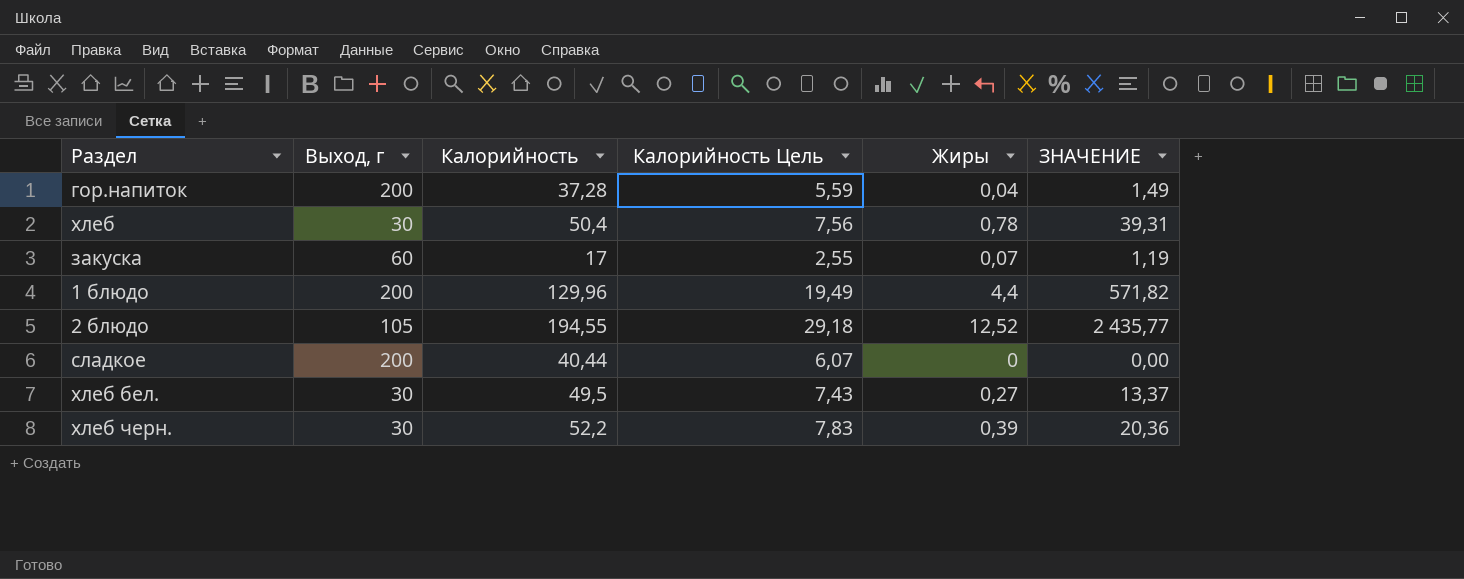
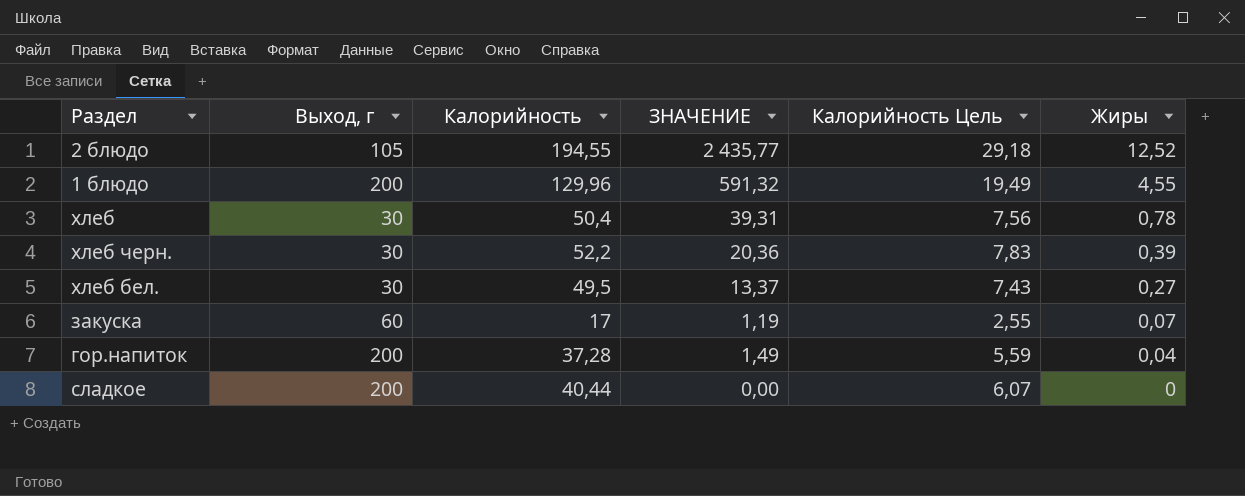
row order: none -> Жиры descending
column ЗНАЧЕНИЕ | position: 6 -> 4
1 блюдо | ЗНАЧЕНИЕ: 571,82 -> 591,32
1 блюдо | Жиры: 4,4 -> 4,55

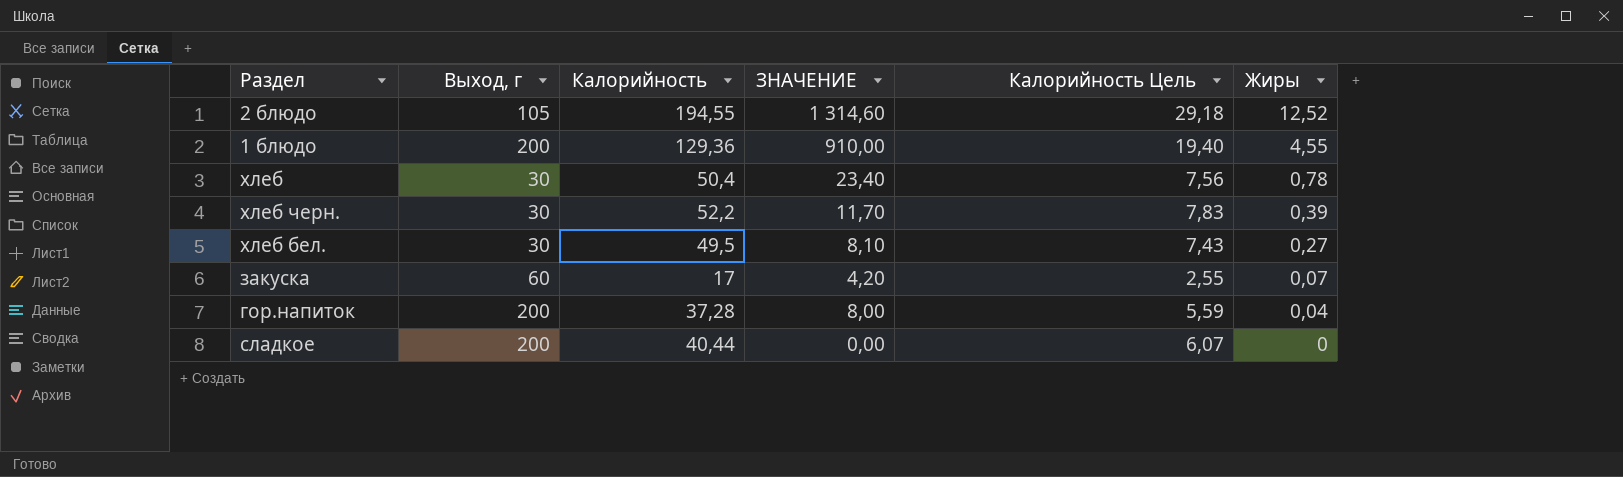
column ЗНАЧЕНИЕ | formula: [Калорийность] * [Жиры] -> [Выход, г] * [Жиры]
1 блюдо | Калорийность: 129,96 -> 129,36
1 блюдо | Калорийность Цель: 19,49 -> 19,40

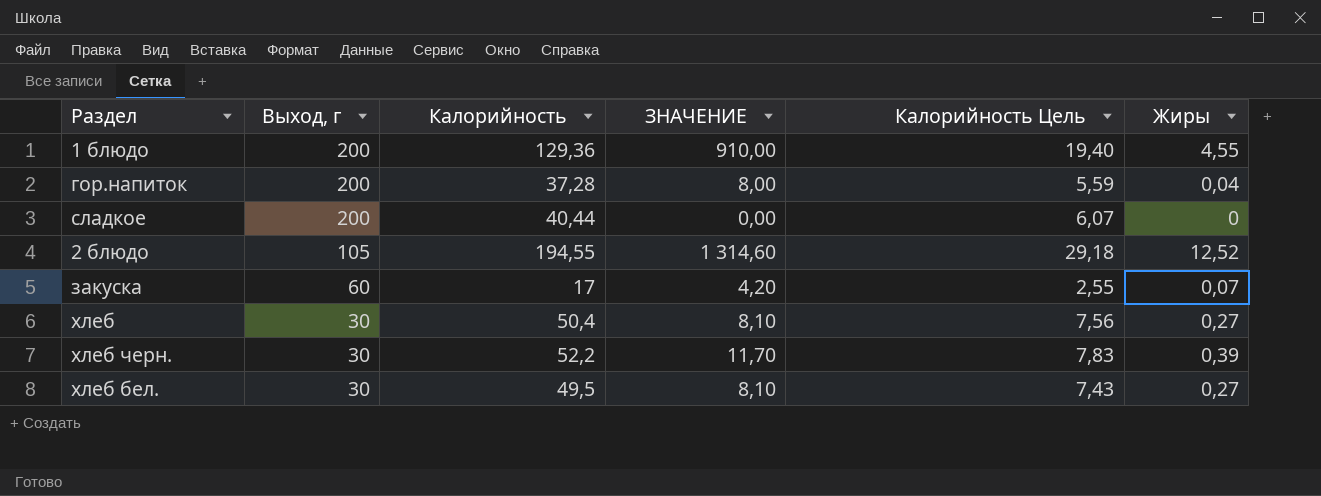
row order: Жиры descending -> Выход, г descending
хлеб | ЗНАЧЕНИЕ: 23,40 -> 8,10
хлеб | Жиры: 0,78 -> 0,27

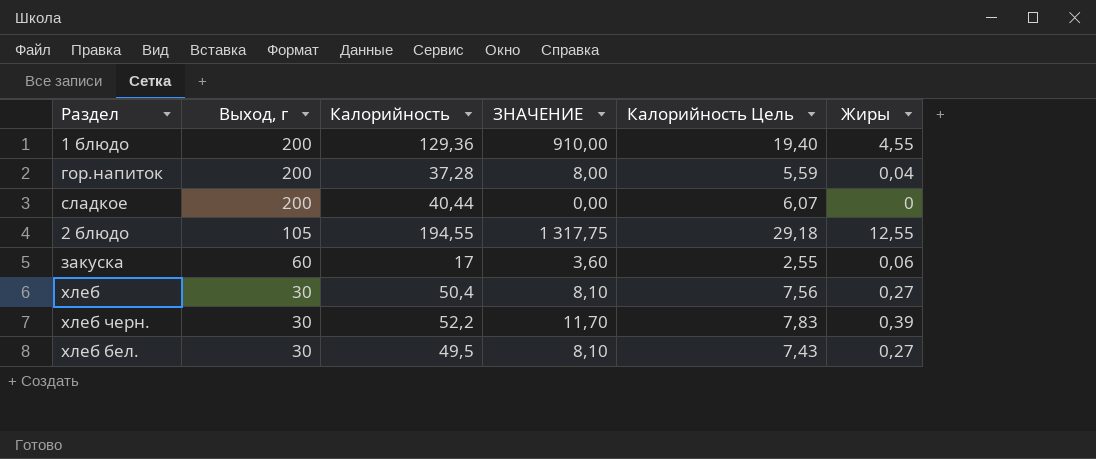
2 блюдо | ЗНАЧЕНИЕ: 1 314,60 -> 1 317,75
2 блюдо | Жиры: 12,52 -> 12,55
закуска | ЗНАЧЕНИЕ: 4,20 -> 3,60
закуска | Жиры: 0,07 -> 0,06

